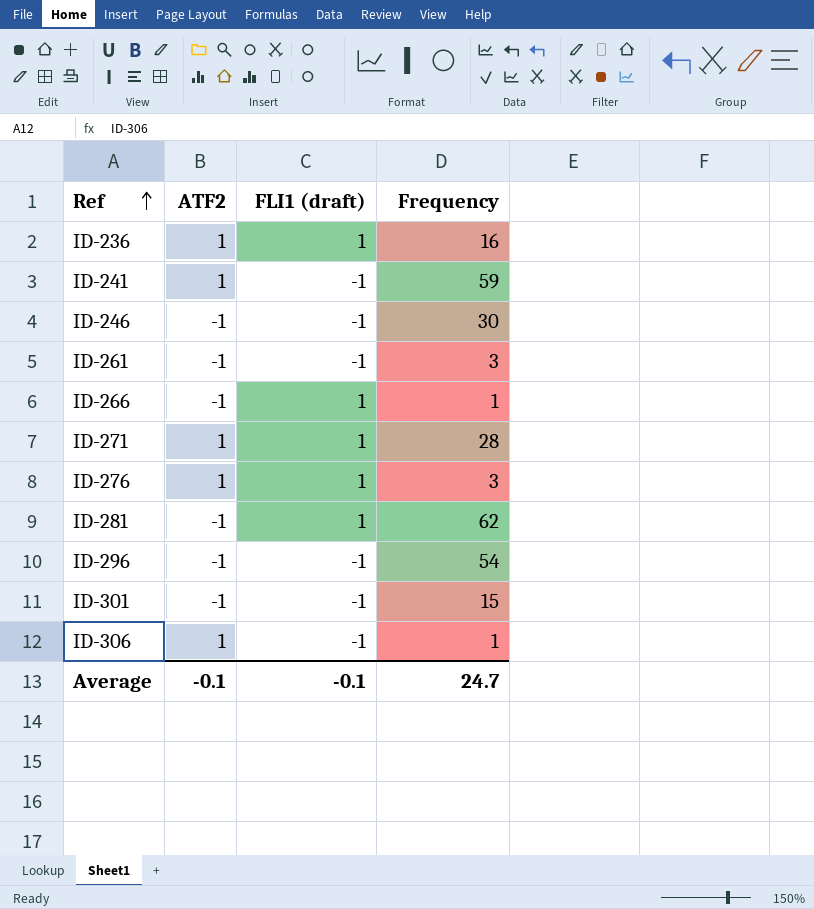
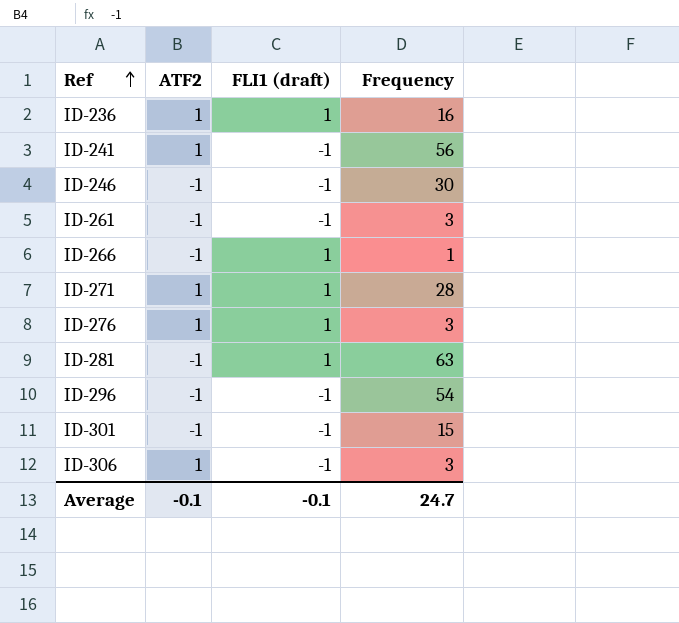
ID-241 | Frequency: 59 -> 56
ID-281 | Frequency: 62 -> 63
ID-306 | Frequency: 1 -> 3

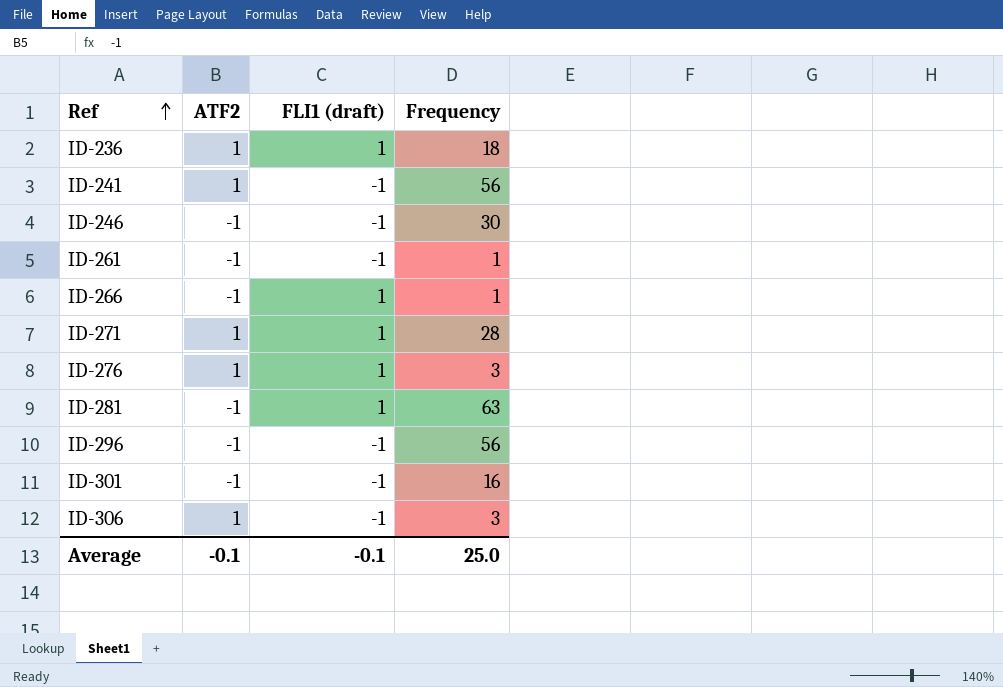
ID-236 | Frequency: 16 -> 18
ID-261 | Frequency: 3 -> 1
ID-296 | Frequency: 54 -> 56
ID-301 | Frequency: 15 -> 16
Average | Frequency: 24.7 -> 25.0

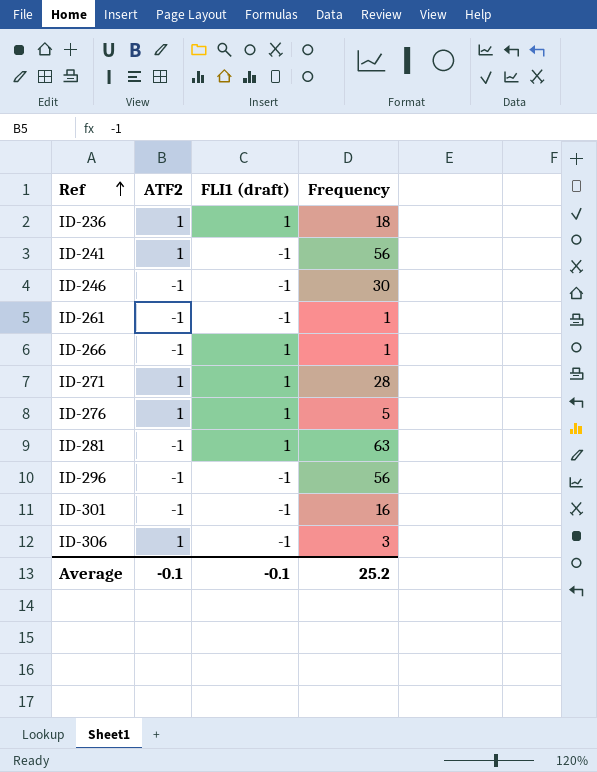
ID-276 | Frequency: 3 -> 5
Average | Frequency: 25.0 -> 25.2

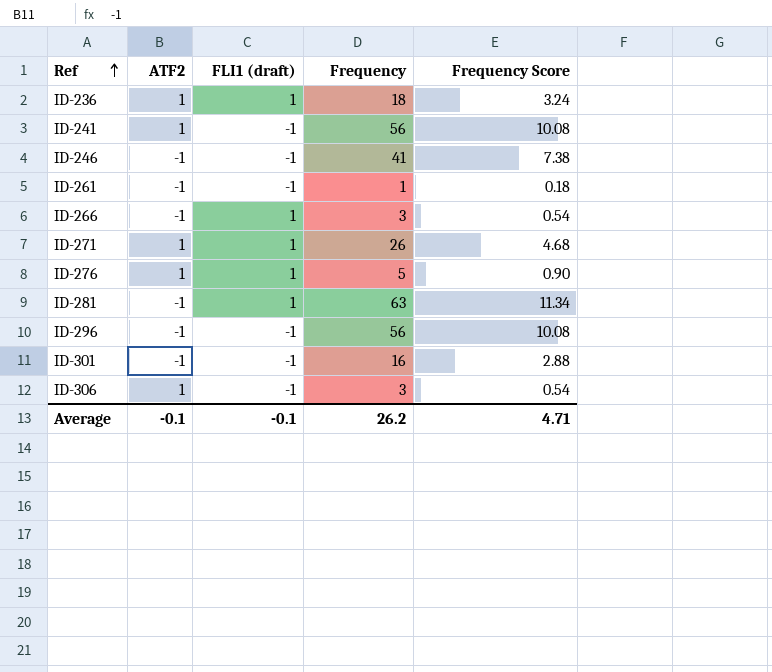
column Frequency Score | formula: none -> [Frequency] * 0.18
ID-246 | Frequency: 30 -> 41
ID-266 | Frequency: 1 -> 3
ID-271 | Frequency: 28 -> 26
Average | Frequency: 25.2 -> 26.2

